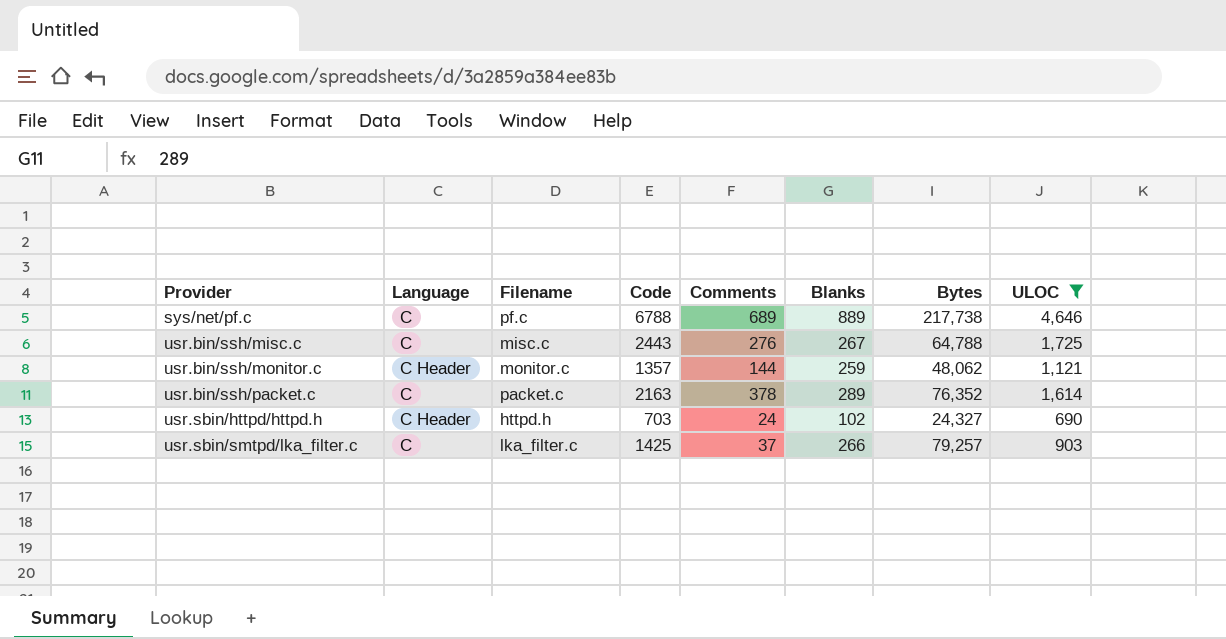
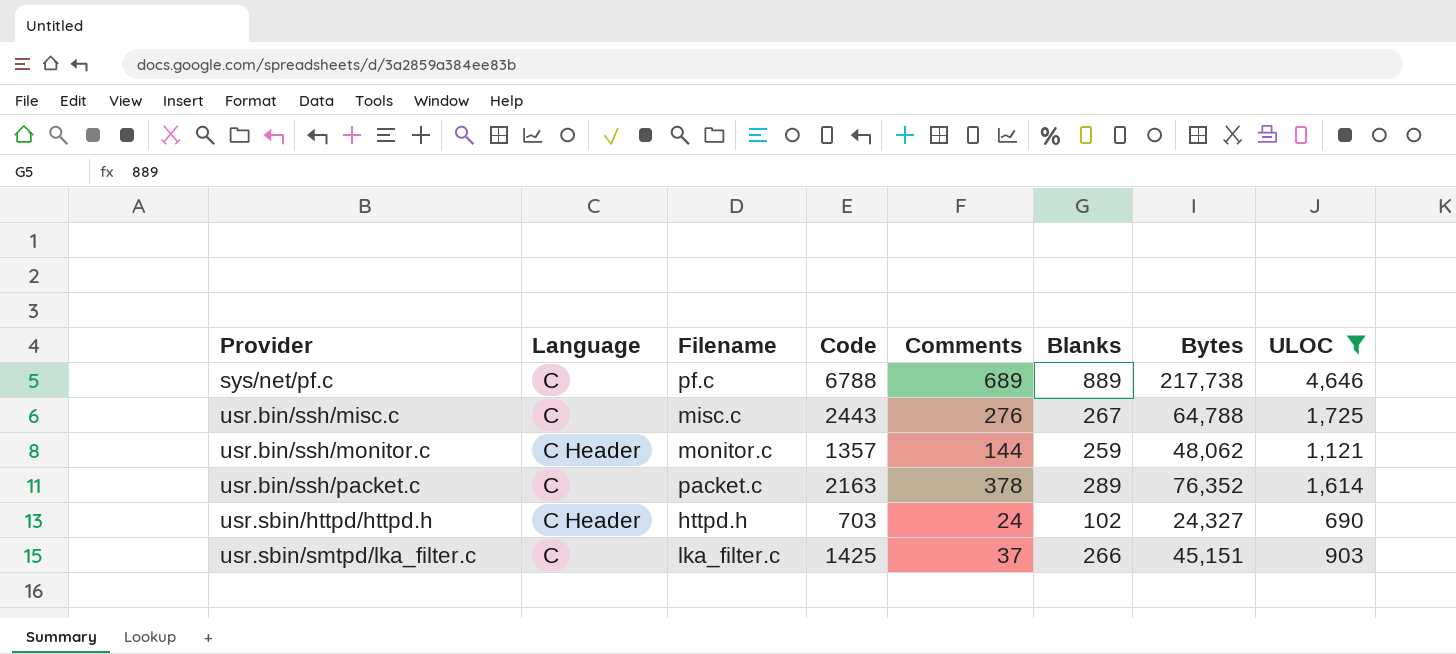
usr.sbin/smtpd/lka_filter.c | Bytes: 79,257 -> 45,151

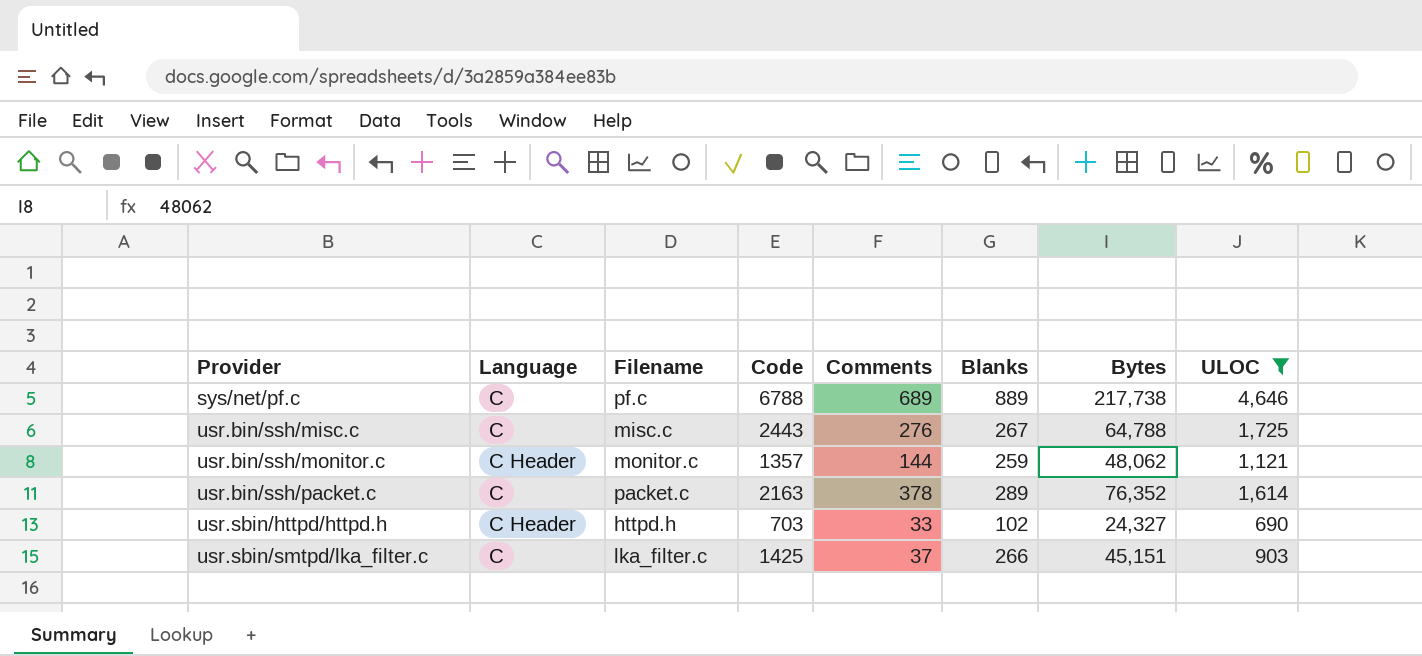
usr.sbin/httpd/httpd.h | Comments: 24 -> 33

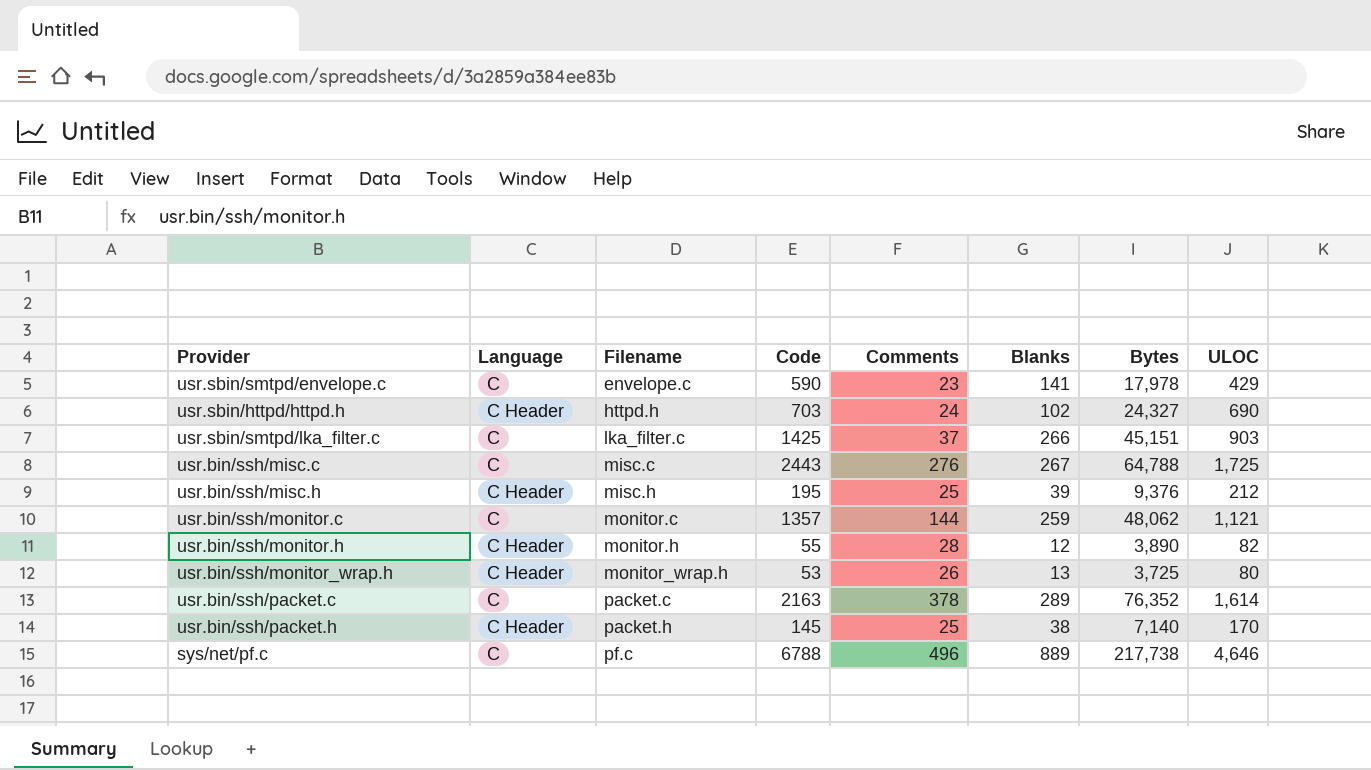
filter: ULOC >= 690 -> none
row order: Provider ascending -> Filename ascending
usr.sbin/httpd/httpd.h | Comments: 33 -> 24
usr.bin/ssh/monitor.c | Language: C Header -> C
sys/net/pf.c | Comments: 689 -> 496

